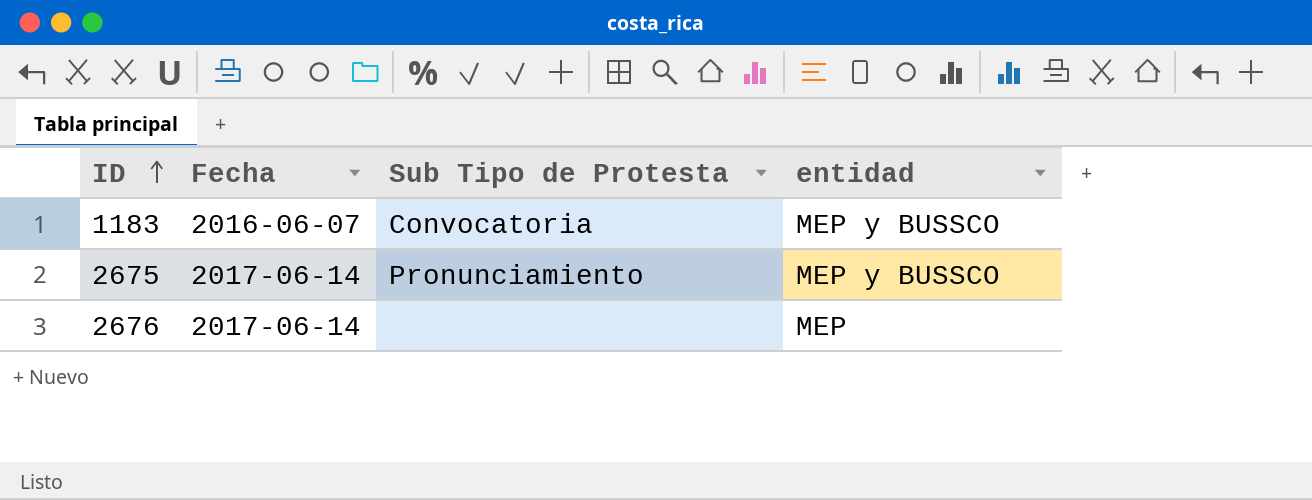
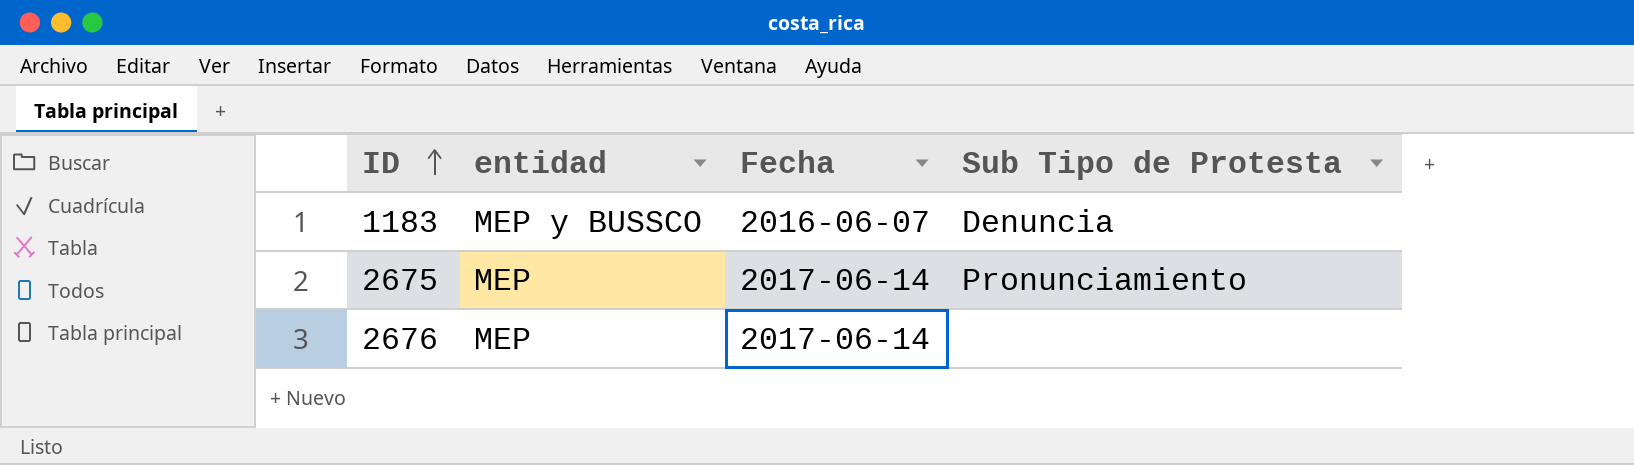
column entidad | position: 4 -> 2
1183 | Sub Tipo de Protesta: Convocatoria -> Denuncia
2675 | entidad: MEP y BUSSCO -> MEP

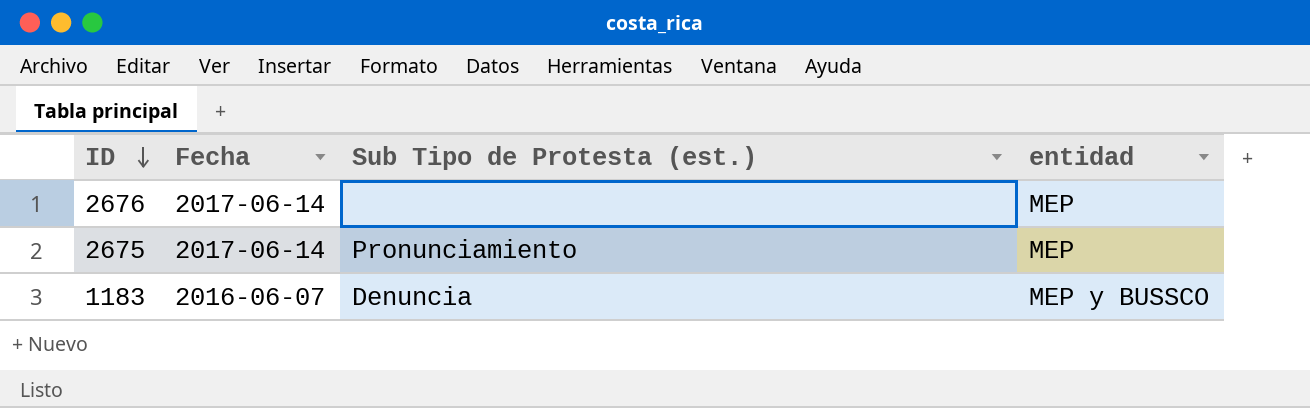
row order: ID ascending -> ID descending
column name: Sub Tipo de Protesta -> Sub Tipo de Protesta (est.)
column entidad | position: 2 -> 4

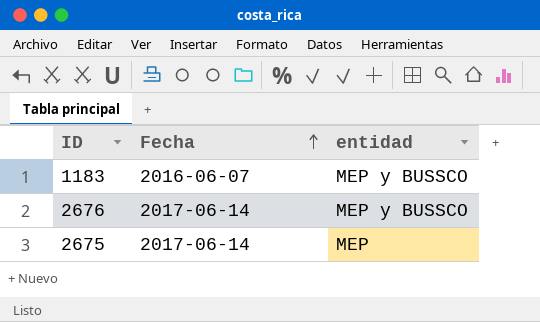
row order: ID descending -> Fecha ascending
column Sub Tipo de Protesta (est.) | position: 3 -> none
2676 | entidad: MEP -> MEP y BUSSCO

